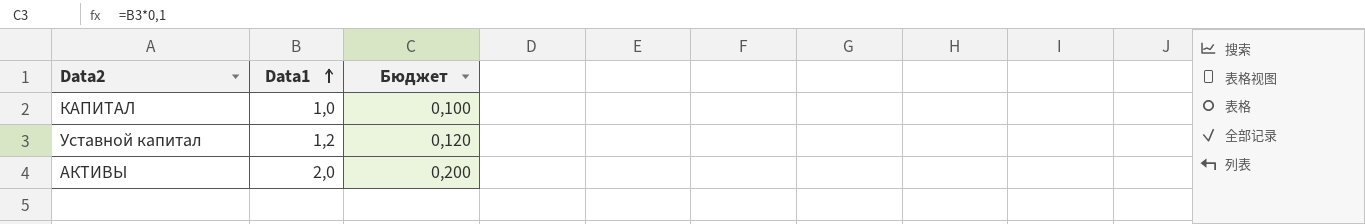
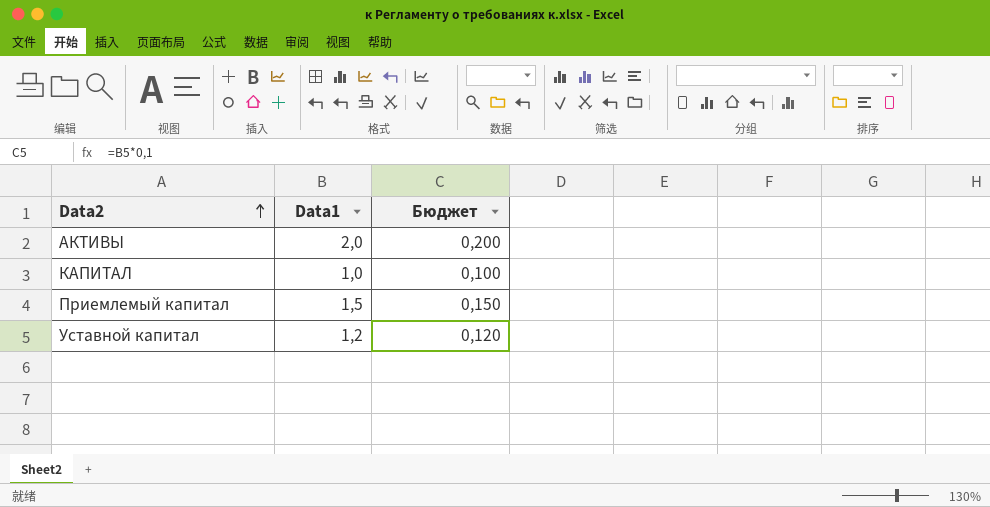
row order: Data1 ascending -> Data2 ascending
row Приемлемый капитал: none -> 1,5 | 0,150

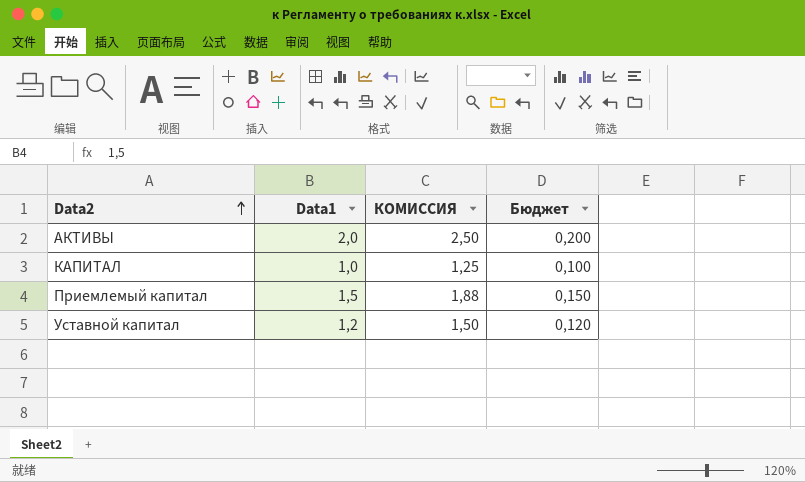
column КОМИССИЯ | formula: none -> [Data1] * 1,25

